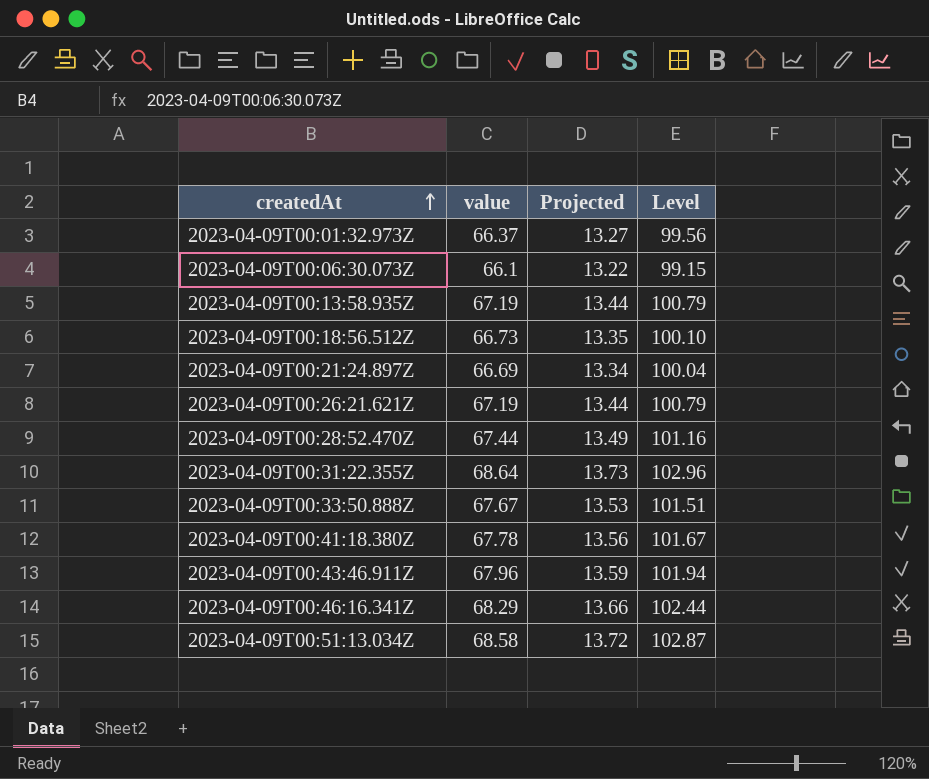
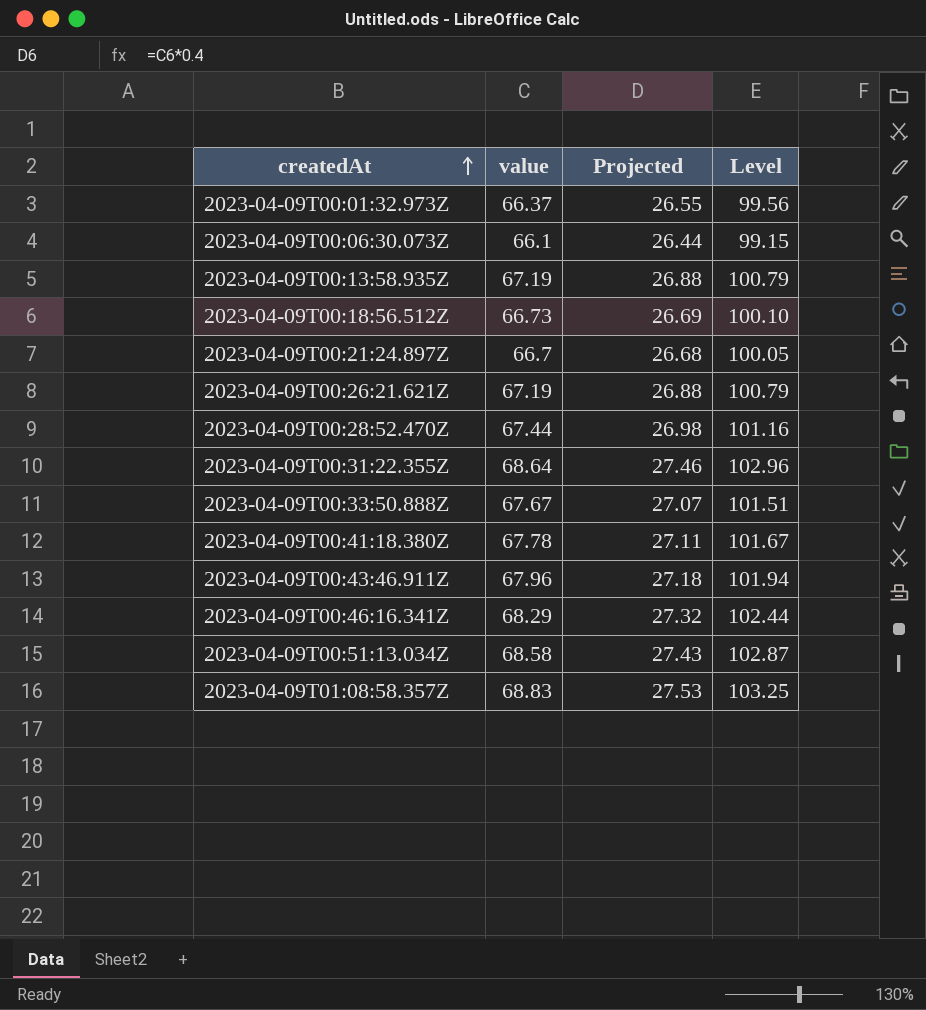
column Projected | formula: [value] * 0.2 -> [value] * 0.4
2023-04-09T00:21:24.897Z | value: 66.69 -> 66.7
2023-04-09T00:21:24.897Z | Level: 100.04 -> 100.05
row 2023-04-09T01:08:58.357Z: none -> 68.83 | 27.53 | 103.25

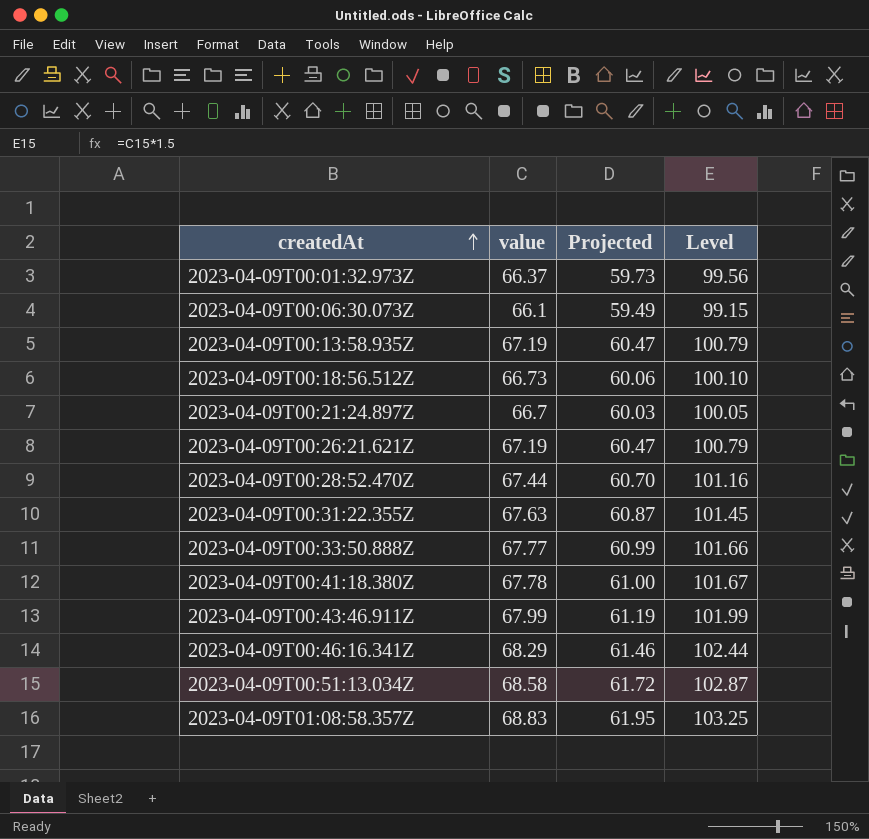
column Projected | formula: [value] * 0.4 -> [value] * 0.9
2023-04-09T00:31:22.355Z | value: 68.64 -> 67.63
2023-04-09T00:31:22.355Z | Level: 102.96 -> 101.45
2023-04-09T00:33:50.888Z | value: 67.67 -> 67.77
2023-04-09T00:33:50.888Z | Level: 101.51 -> 101.66
2023-04-09T00:43:46.911Z | value: 67.96 -> 67.99
2023-04-09T00:43:46.911Z | Level: 101.94 -> 101.99

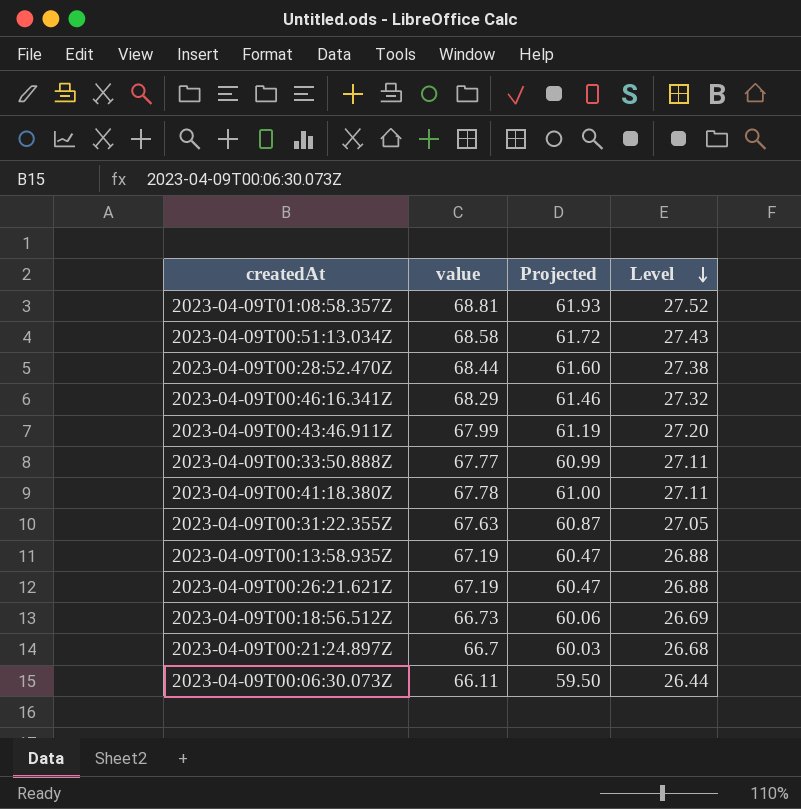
row order: createdAt ascending -> Level descending
column Level | formula: [value] * 1.5 -> [value] * 0.4
row 2023-04-09T00:01:32.973Z: 66.37 | 59.73 | 99.56 -> none
2023-04-09T01:08:58.357Z | value: 68.83 -> 68.81
2023-04-09T01:08:58.357Z | Projected: 61.95 -> 61.93
2023-04-09T00:28:52.470Z | value: 67.44 -> 68.44
2023-04-09T00:28:52.470Z | Projected: 60.70 -> 61.60
2023-04-09T00:06:30.073Z | value: 66.1 -> 66.11
2023-04-09T00:06:30.073Z | Projected: 59.49 -> 59.50

